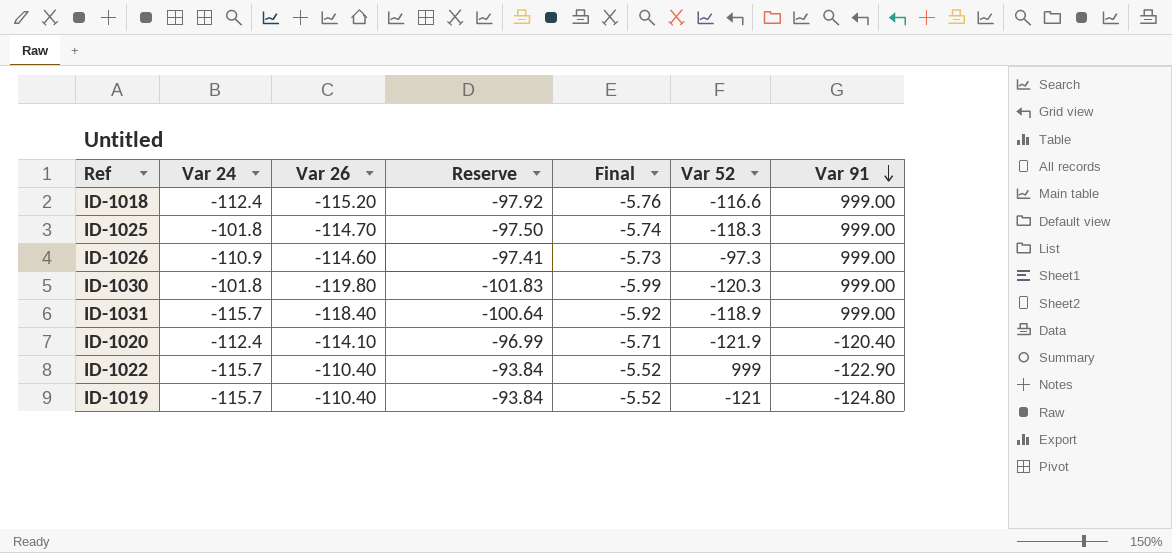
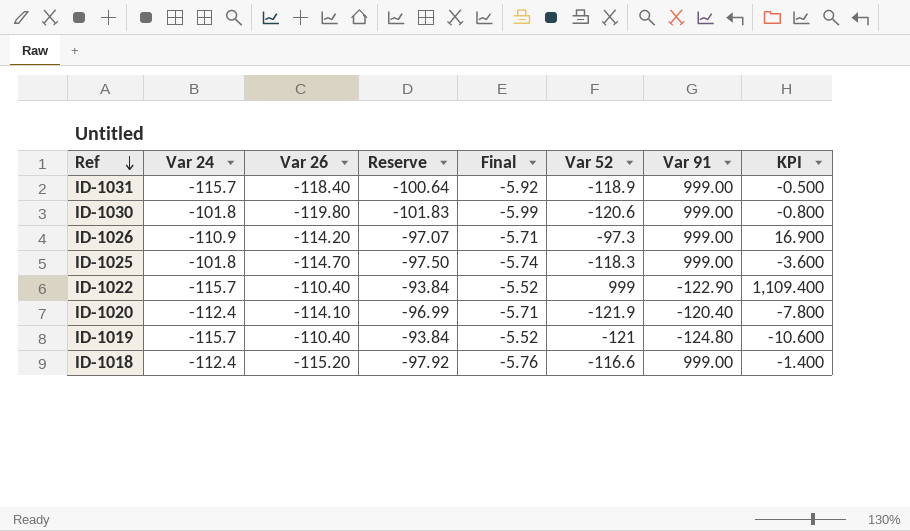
row order: Var 91 descending -> Ref descending
column KPI | formula: none -> [Var 52] - [Var 26]
ID-1030 | Var 52: -120.3 -> -120.6
ID-1026 | Var 26: -114.60 -> -114.20
ID-1026 | Reserve: -97.41 -> -97.07
ID-1026 | Final: -5.73 -> -5.71

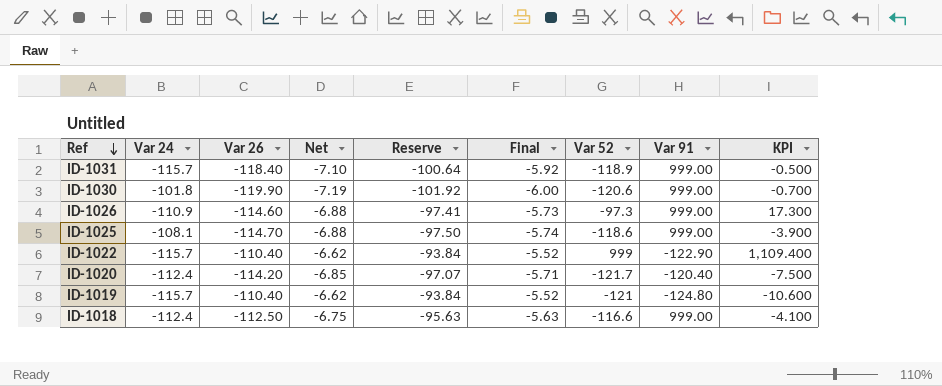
column Net | formula: none -> [Var 26] * 0.06
ID-1030 | Var 26: -119.80 -> -119.90
ID-1030 | Reserve: -101.83 -> -101.92
ID-1030 | Final: -5.99 -> -6.00
ID-1030 | KPI: -0.800 -> -0.700
ID-1026 | Var 26: -114.20 -> -114.60
ID-1026 | Reserve: -97.07 -> -97.41
ID-1026 | Final: -5.71 -> -5.73
ID-1026 | KPI: 16.900 -> 17.300
ID-1025 | Var 24: -101.8 -> -108.1
ID-1025 | Var 52: -118.3 -> -118.6
ID-1025 | KPI: -3.600 -> -3.900
ID-1020 | Var 26: -114.10 -> -114.20
ID-1020 | Reserve: -96.99 -> -97.07
ID-1020 | Var 52: -121.9 -> -121.7
ID-1020 | KPI: -7.800 -> -7.500
ID-1018 | Var 26: -115.20 -> -112.50
ID-1018 | Reserve: -97.92 -> -95.63
ID-1018 | Final: -5.76 -> -5.63
ID-1018 | KPI: -1.400 -> -4.100

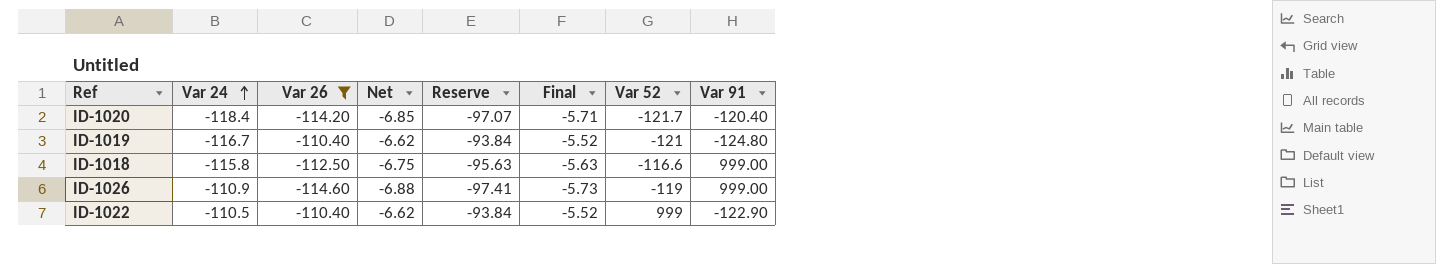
filter: none -> Var 26 >= -114.60
row order: Ref descending -> Var 24 ascending
column KPI | formula: [Var 52] - [Var 26] -> none
ID-1020 | Var 24: -112.4 -> -118.4
ID-1019 | Var 24: -115.7 -> -116.7
ID-1018 | Var 24: -112.4 -> -115.8
ID-1026 | Var 52: -97.3 -> -119
ID-1022 | Var 24: -115.7 -> -110.5

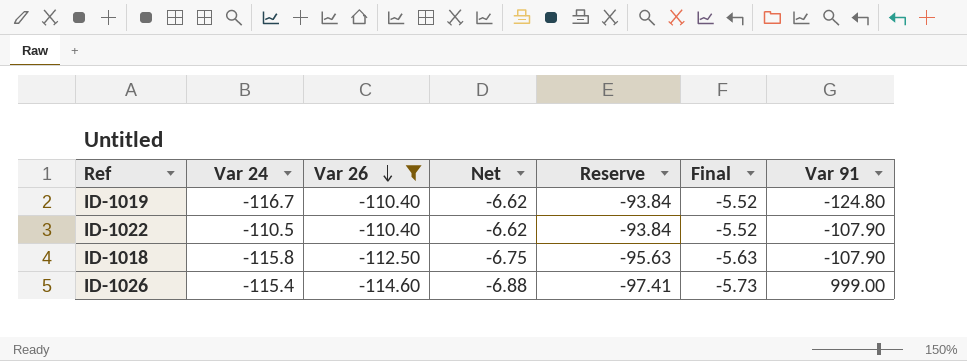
row order: Var 24 ascending -> Var 26 descending
column Var 52 | position: 7 -> none
row ID-1020: -118.4 | -114.20 | -6.85 | -97.07 | -5.71 | -121.7 | -120.40 -> none
ID-1022 | Var 91: -122.90 -> -107.90
ID-1018 | Var 91: 999.00 -> -107.90
ID-1026 | Var 24: -110.9 -> -115.4

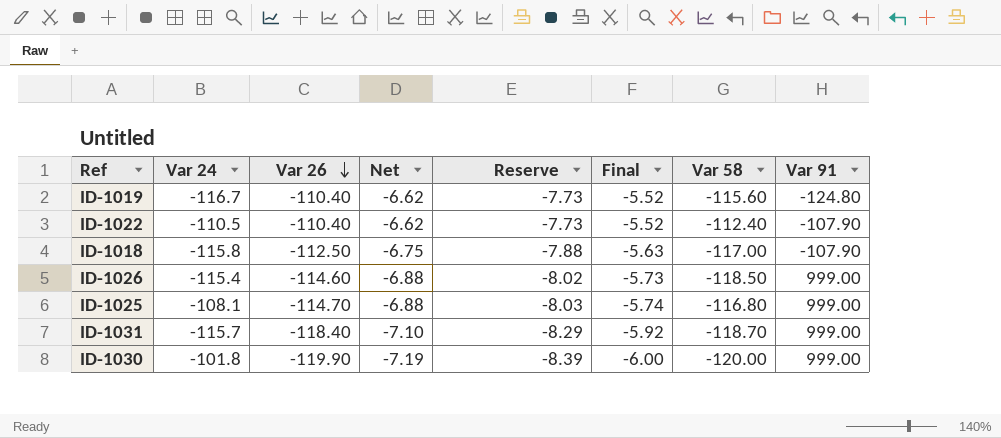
filter: Var 26 >= -114.60 -> none
column Reserve | formula: [Var 26] * 0.85 -> [Var 26] * 0.07
column Var 58 | position: none -> 7

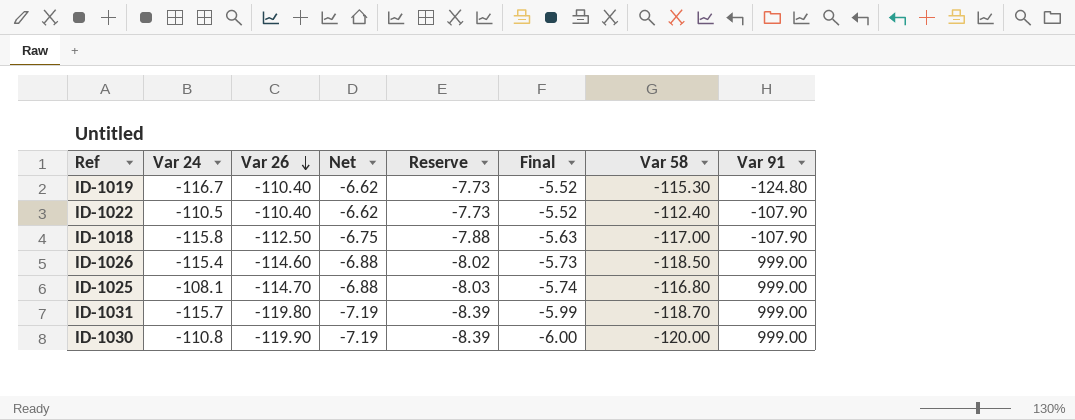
ID-1019 | Var 58: -115.60 -> -115.30
ID-1031 | Var 26: -118.40 -> -119.80
ID-1031 | Net: -7.10 -> -7.19
ID-1031 | Reserve: -8.29 -> -8.39
ID-1031 | Final: -5.92 -> -5.99
ID-1030 | Var 24: -101.8 -> -110.8

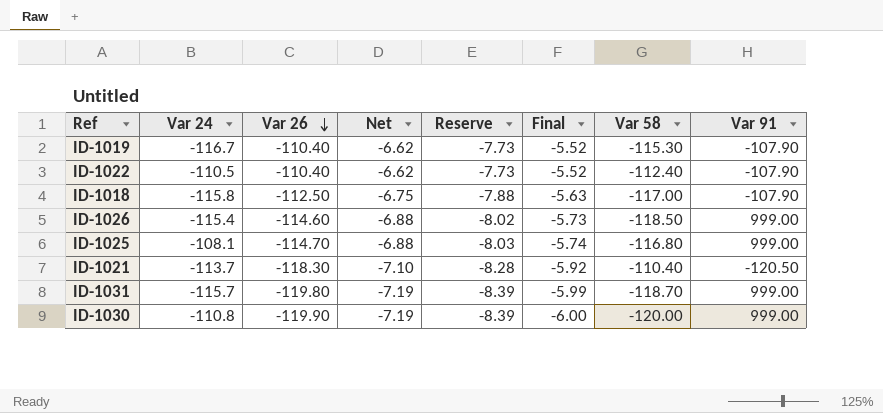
ID-1019 | Var 91: -124.80 -> -107.90
row ID-1021: none -> -113.7 | -118.30 | -7.10 | -8.28 | -5.92 | -110.40 | -120.50

